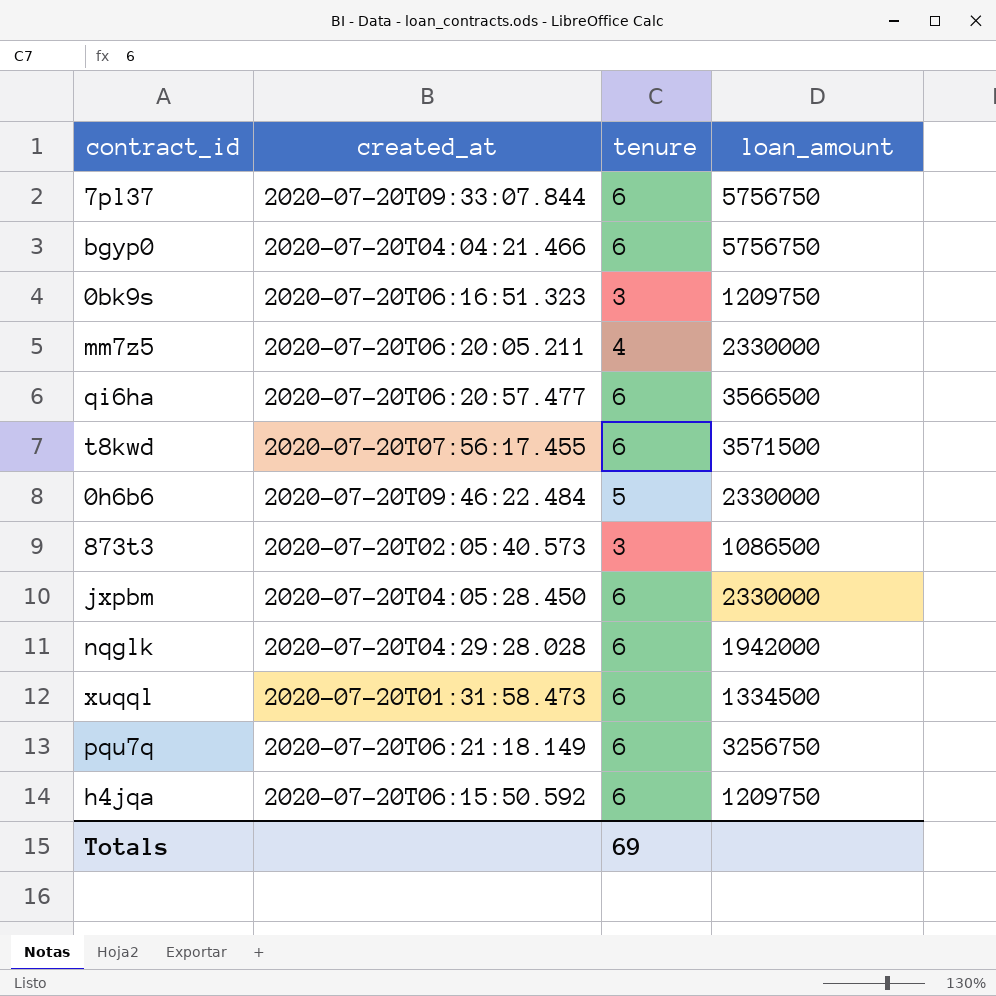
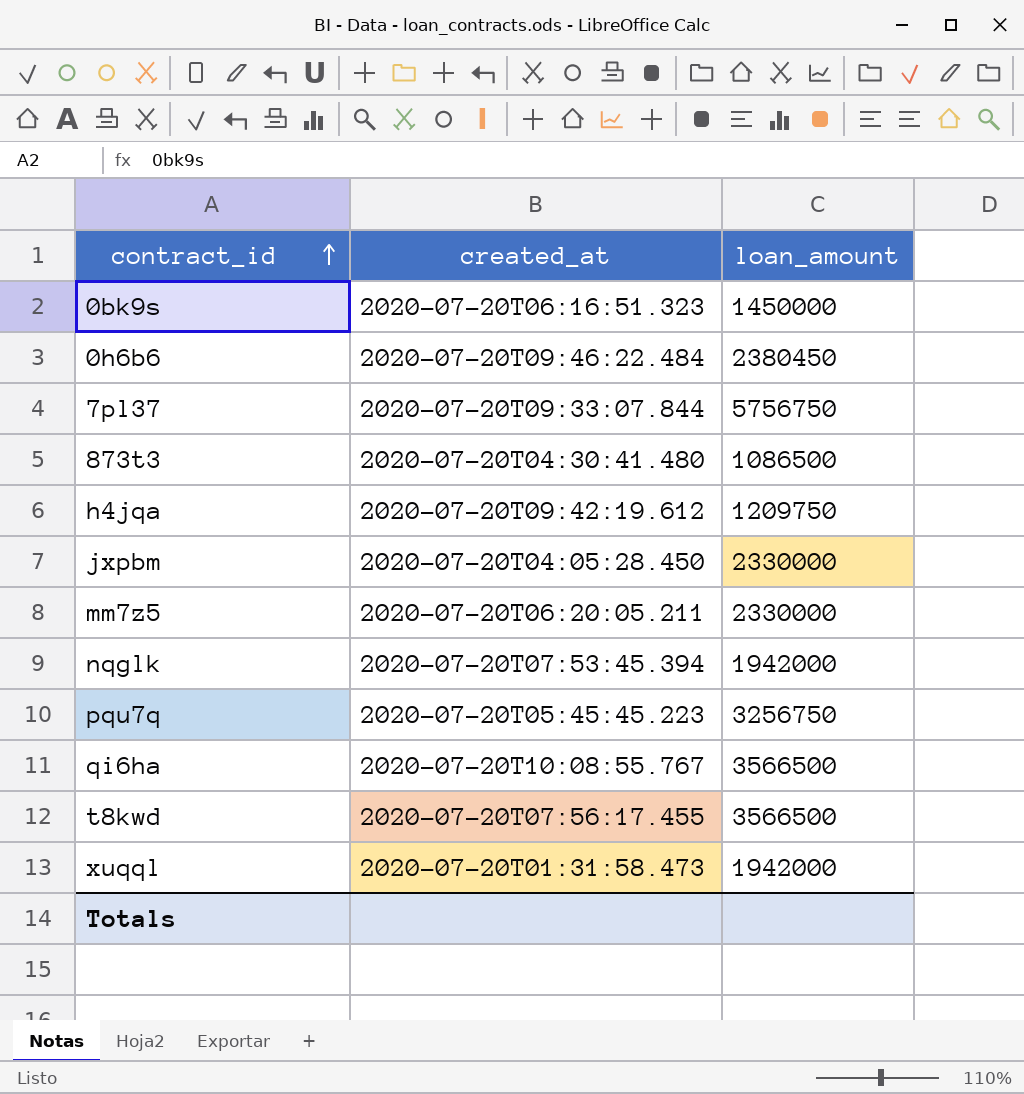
row order: none -> contract_id ascending
column tenure | position: 3 -> none
row bgyp0: 2020-07-20T04:04:21.466 | 6 | 5756750 -> none
0bk9s | loan_amount: 1209750 -> 1450000
0h6b6 | loan_amount: 2330000 -> 2380450
873t3 | created_at: 2020-07-20T02:05:40.573 -> 2020-07-20T04:30:41.480
h4jqa | created_at: 2020-07-20T06:15:50.592 -> 2020-07-20T09:42:19.612
nqglk | created_at: 2020-07-20T04:29:28.028 -> 2020-07-20T07:53:45.394
pqu7q | created_at: 2020-07-20T06:21:18.149 -> 2020-07-20T05:45:45.223
qi6ha | created_at: 2020-07-20T06:20:57.477 -> 2020-07-20T10:08:55.767
t8kwd | loan_amount: 3571500 -> 3566500
xuqql | loan_amount: 1334500 -> 1942000

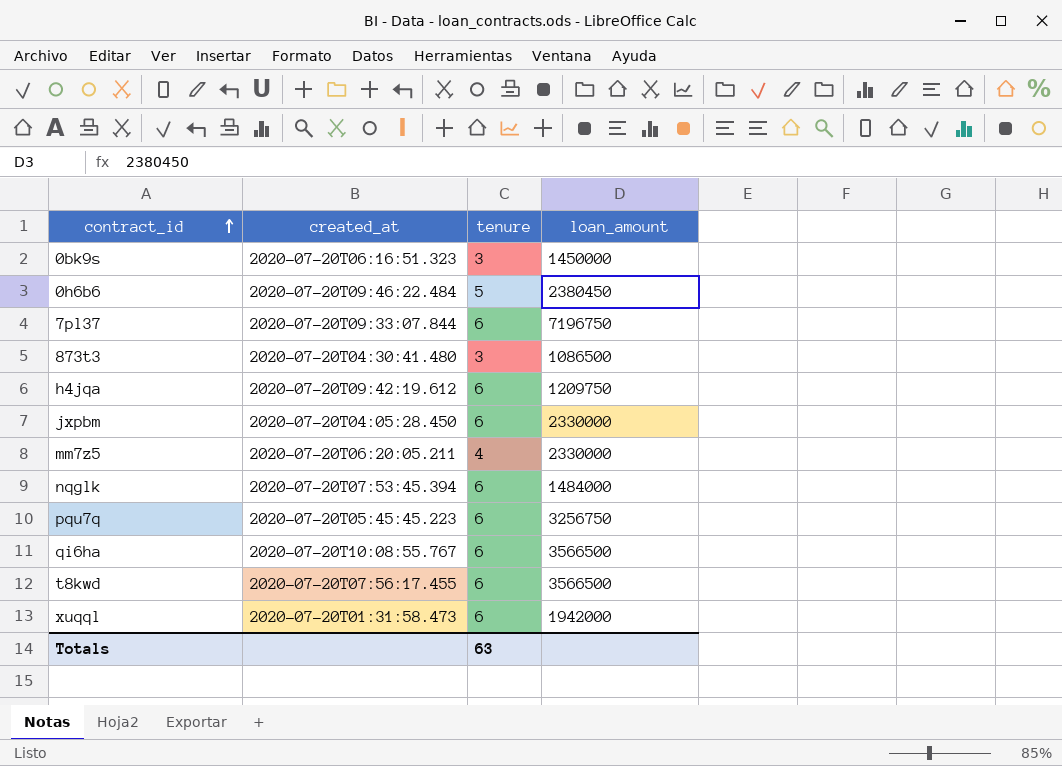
column tenure | position: none -> 3
7pl37 | loan_amount: 5756750 -> 7196750
nqglk | loan_amount: 1942000 -> 1484000

